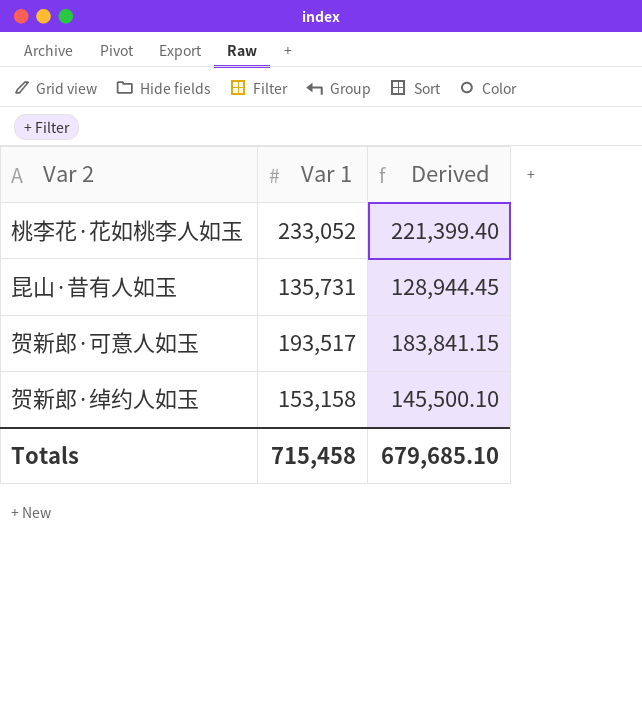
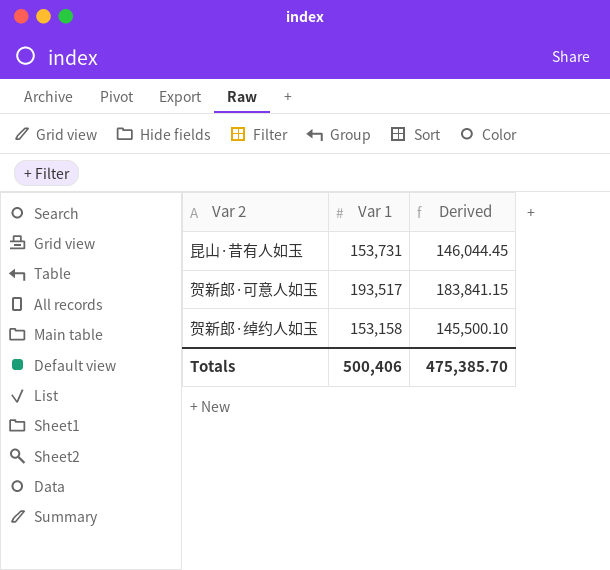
row 桃李花·花如桃李人如玉: 233,052 | 221,399.40 -> none
昆山·昔有人如玉 | Var 1: 135,731 -> 153,731
昆山·昔有人如玉 | Derived: 128,944.45 -> 146,044.45
Totals | Var 1: 715,458 -> 500,406
Totals | Derived: 679,685.10 -> 475,385.70

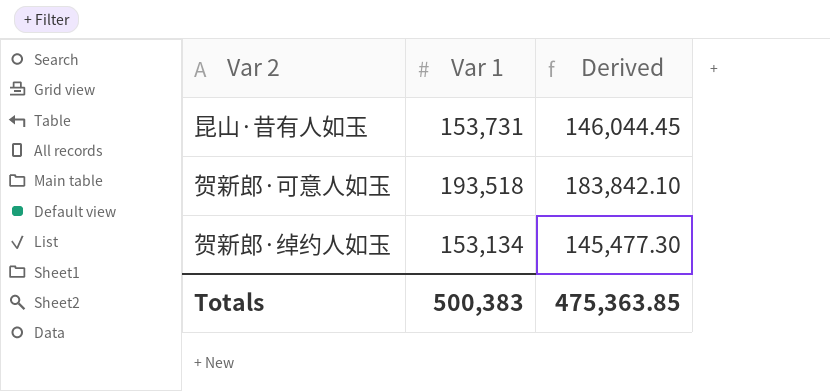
贺新郎·可意人如玉 | Var 1: 193,517 -> 193,518
贺新郎·可意人如玉 | Derived: 183,841.15 -> 183,842.10
贺新郎·绰约人如玉 | Var 1: 153,158 -> 153,134
贺新郎·绰约人如玉 | Derived: 145,500.10 -> 145,477.30
Totals | Var 1: 500,406 -> 500,383
Totals | Derived: 475,385.70 -> 475,363.85

